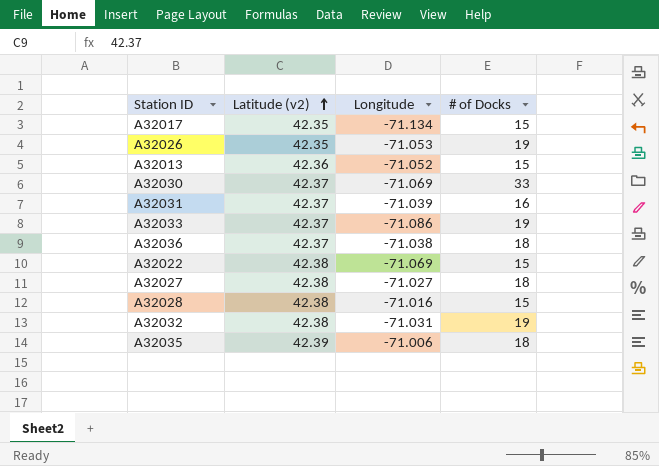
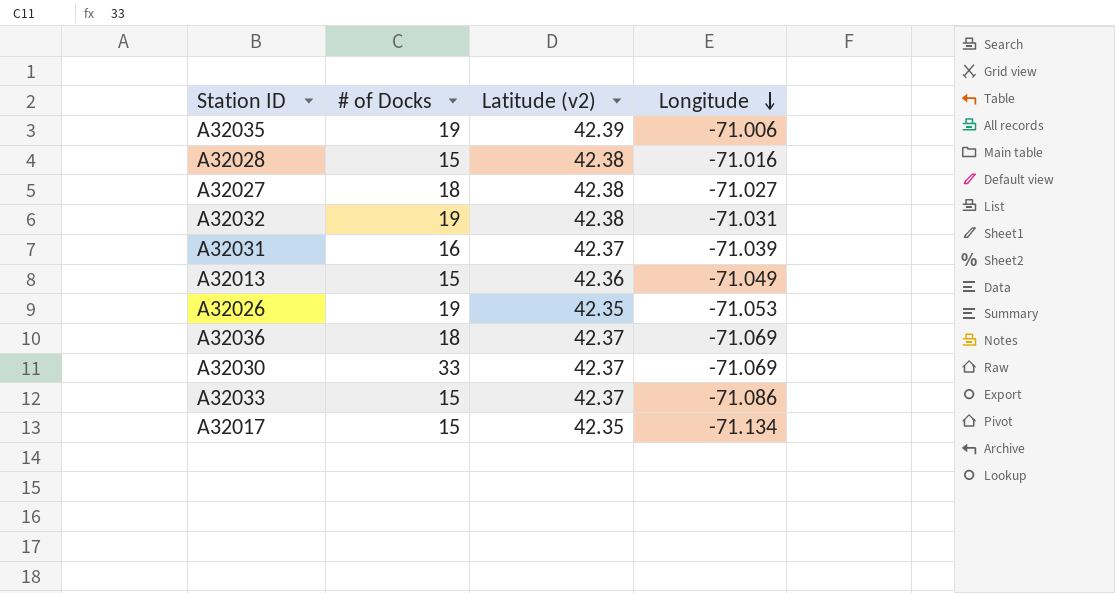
row order: Latitude (v2) ascending -> Longitude descending
column # of Docks | position: 4 -> 2
row A32022: 42.38 | -71.069 | 15 -> none
A32035 | # of Docks: 18 -> 19
A32013 | Longitude: -71.052 -> -71.049
A32036 | Longitude: -71.038 -> -71.069
A32033 | # of Docks: 19 -> 15

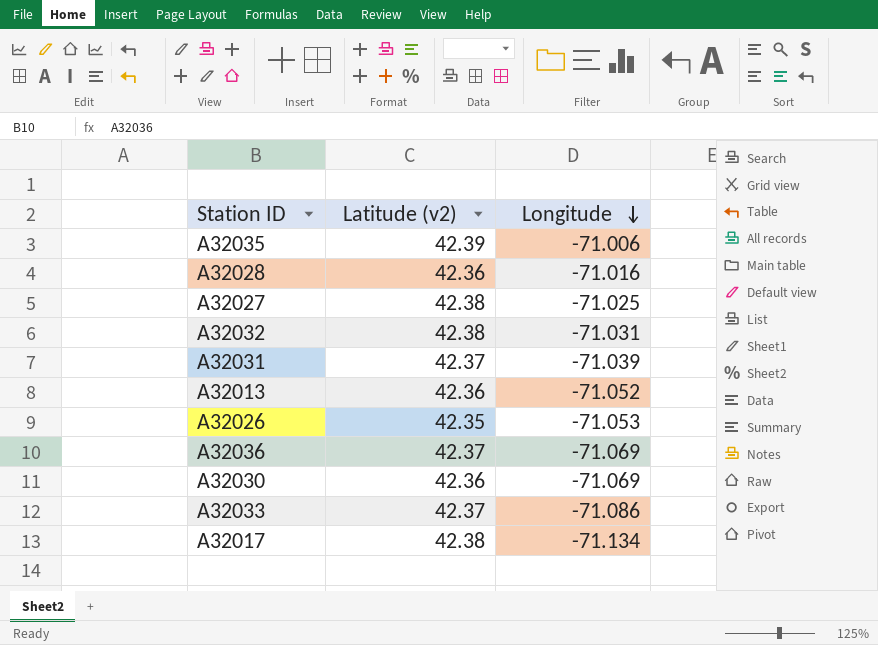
column # of Docks | position: 2 -> none
A32028 | Latitude (v2): 42.38 -> 42.36
A32027 | Longitude: -71.027 -> -71.025
A32013 | Longitude: -71.049 -> -71.052
A32030 | Latitude (v2): 42.37 -> 42.36
A32017 | Latitude (v2): 42.35 -> 42.38

